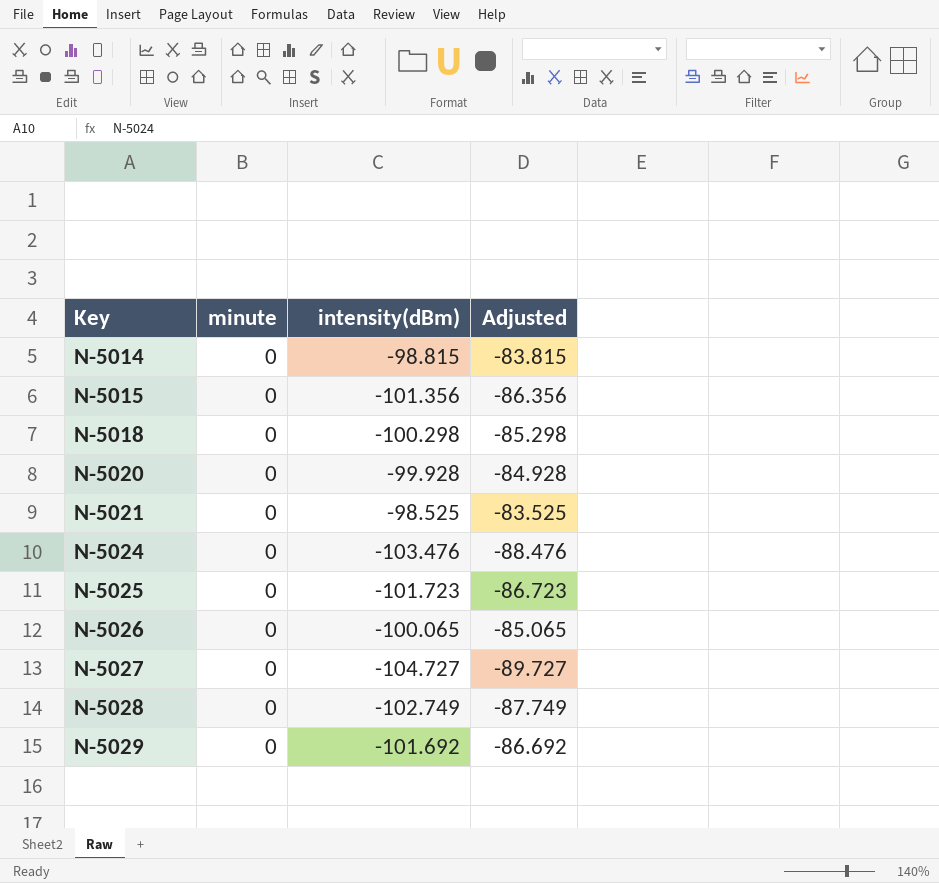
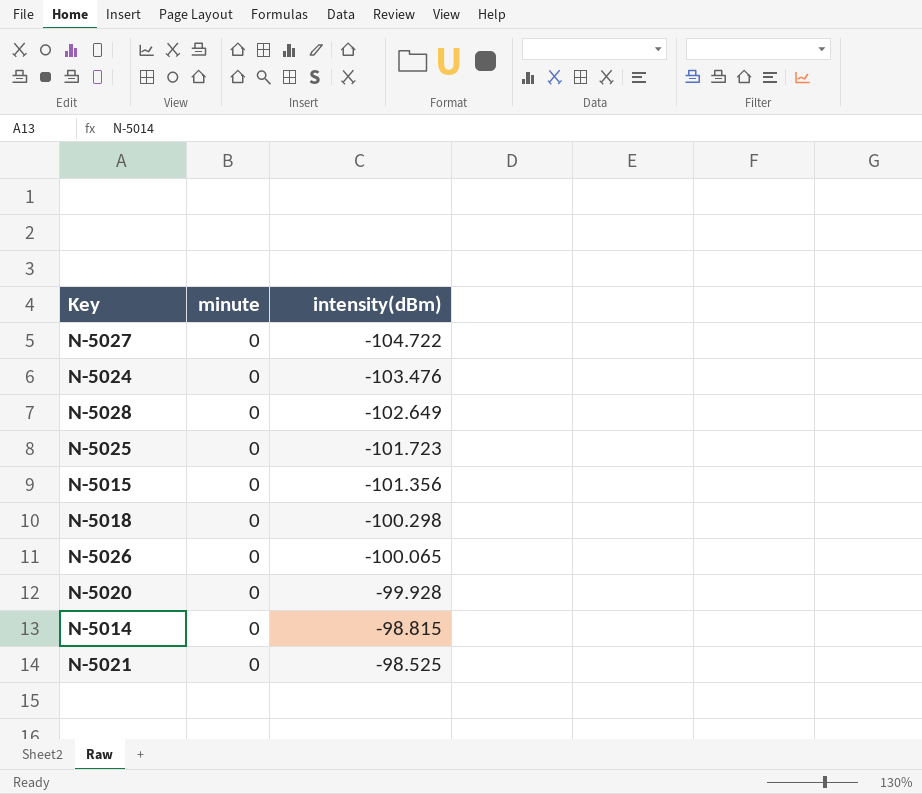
row order: Key ascending -> intensity(dBm) ascending
column Adjusted | formula: [intensity(dBm)] + 15 -> none
row N-5029: 0 | -101.692 | -86.692 -> none
N-5027 | intensity(dBm): -104.727 -> -104.722
N-5028 | intensity(dBm): -102.749 -> -102.649

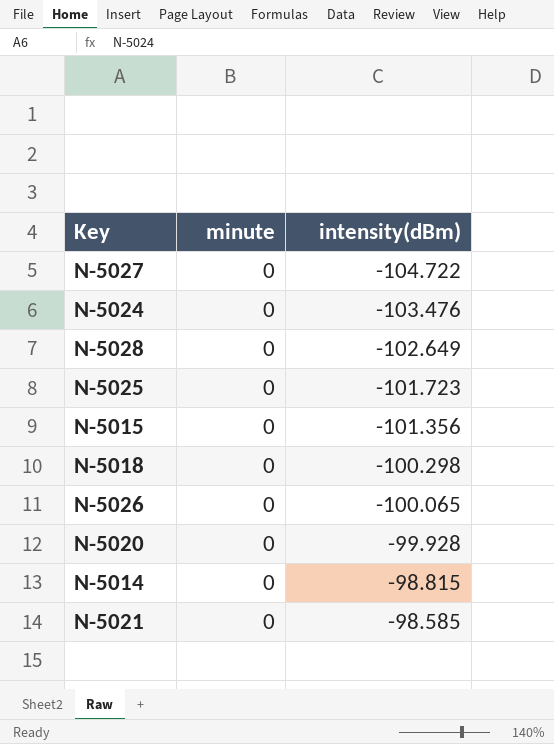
N-5021 | intensity(dBm): -98.525 -> -98.585

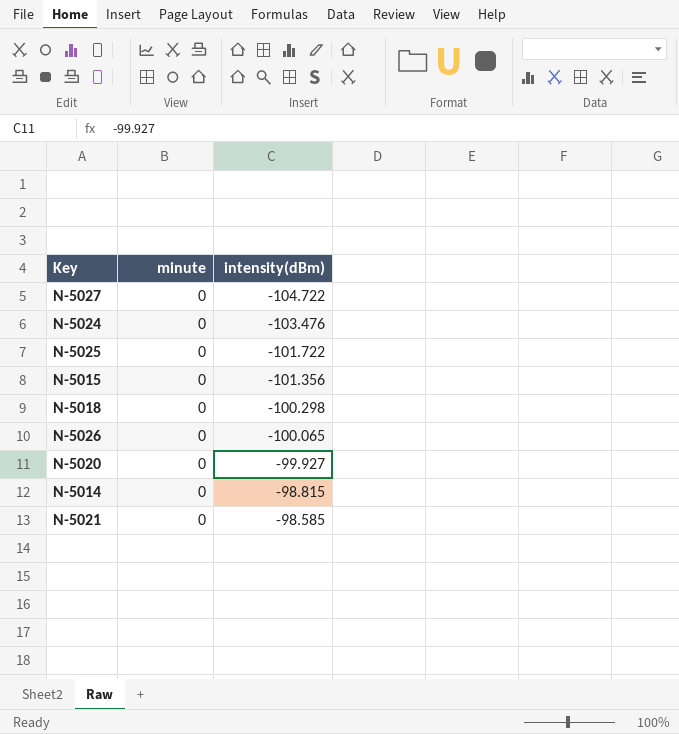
row N-5028: 0 | -102.649 -> none
N-5025 | intensity(dBm): -101.723 -> -101.722
N-5020 | intensity(dBm): -99.928 -> -99.927

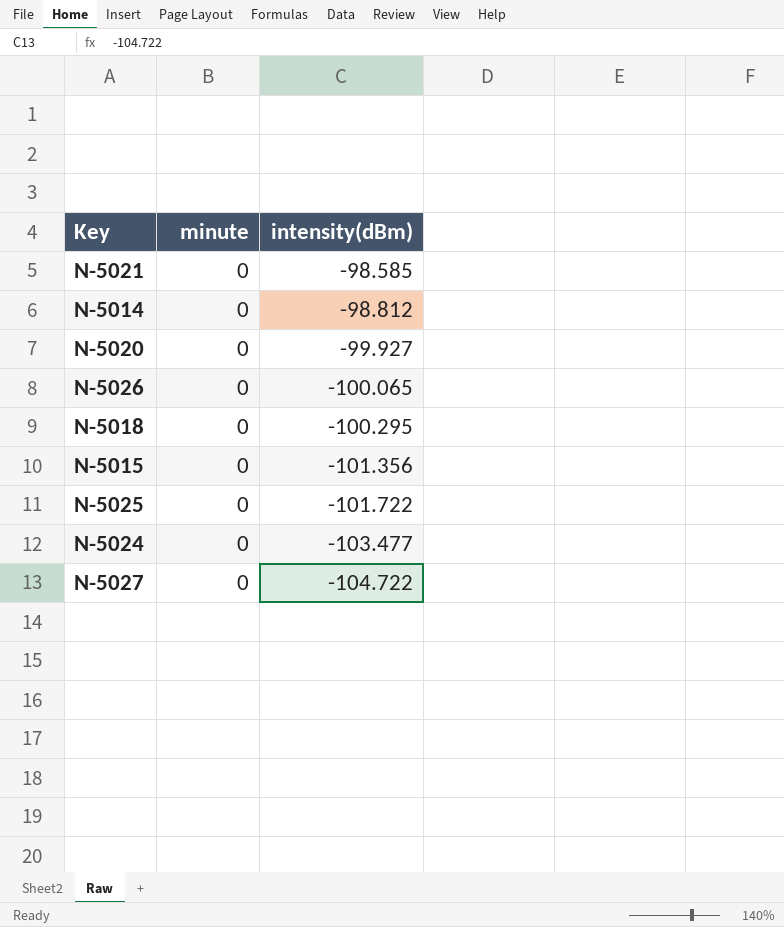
row order: intensity(dBm) ascending -> intensity(dBm) descending
N-5014 | intensity(dBm): -98.815 -> -98.812
N-5018 | intensity(dBm): -100.298 -> -100.295
N-5024 | intensity(dBm): -103.476 -> -103.477

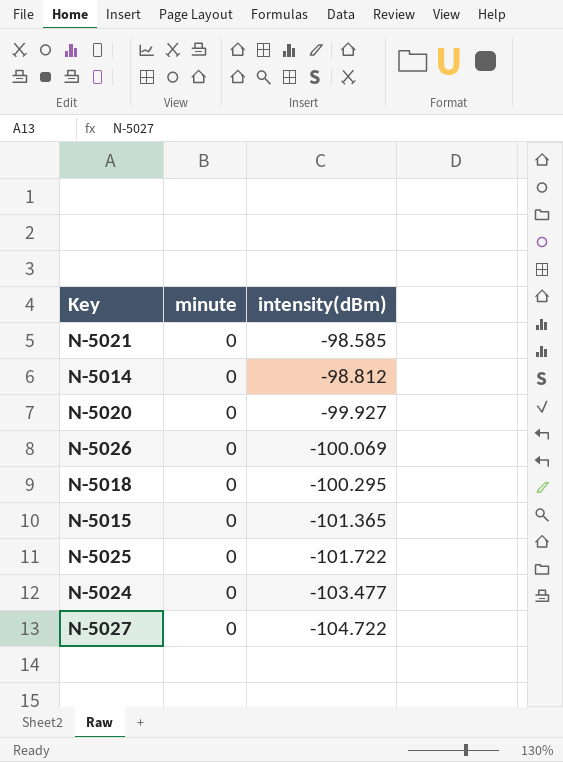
N-5026 | intensity(dBm): -100.065 -> -100.069
N-5015 | intensity(dBm): -101.356 -> -101.365

